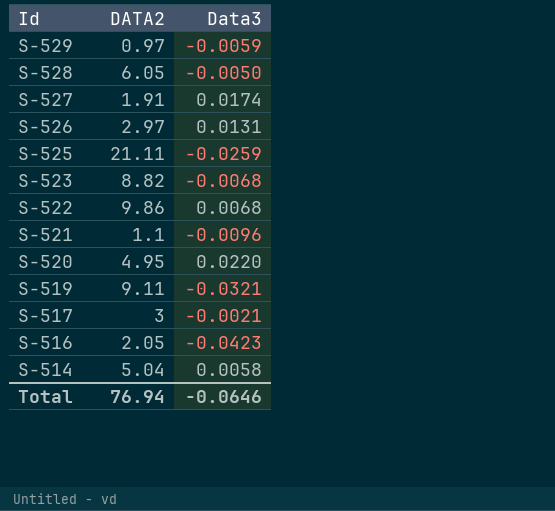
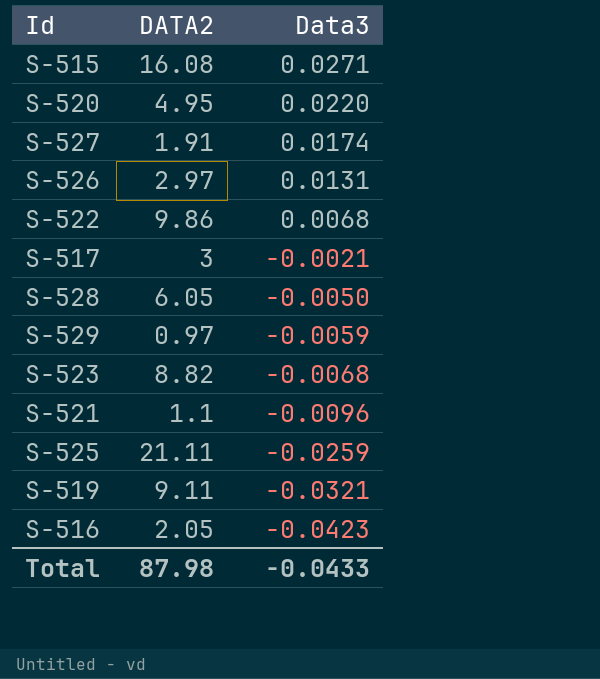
row order: Id descending -> Data3 descending
row S-514: 5.04 | 0.0058 -> none
row S-515: none -> 16.08 | 0.0271
Total | DATA2: 76.94 -> 87.98
Total | Data3: -0.0646 -> -0.0433

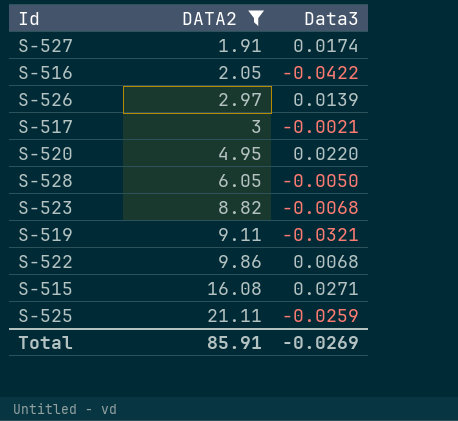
filter: none -> DATA2 >= 1.91
row order: Data3 descending -> DATA2 ascending
S-516 | Data3: -0.0423 -> -0.0422
S-526 | Data3: 0.0131 -> 0.0139
Total | DATA2: 87.98 -> 85.91
Total | Data3: -0.0433 -> -0.0269

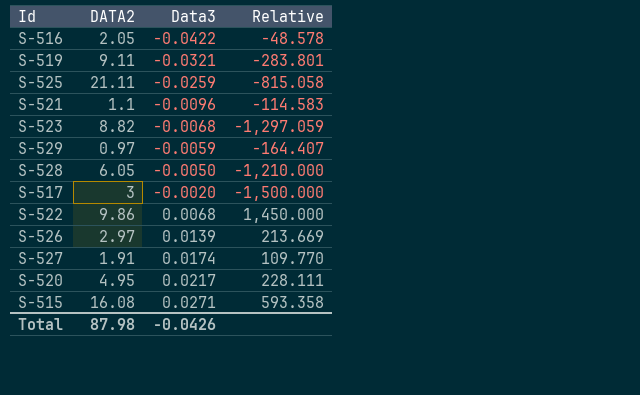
filter: DATA2 >= 1.91 -> none
row order: DATA2 ascending -> Data3 ascending
column Relative | formula: none -> [DATA2] / [Data3]
S-517 | Data3: -0.0021 -> -0.0020
S-520 | Data3: 0.0220 -> 0.0217
Total | DATA2: 85.91 -> 87.98
Total | Data3: -0.0269 -> -0.0426

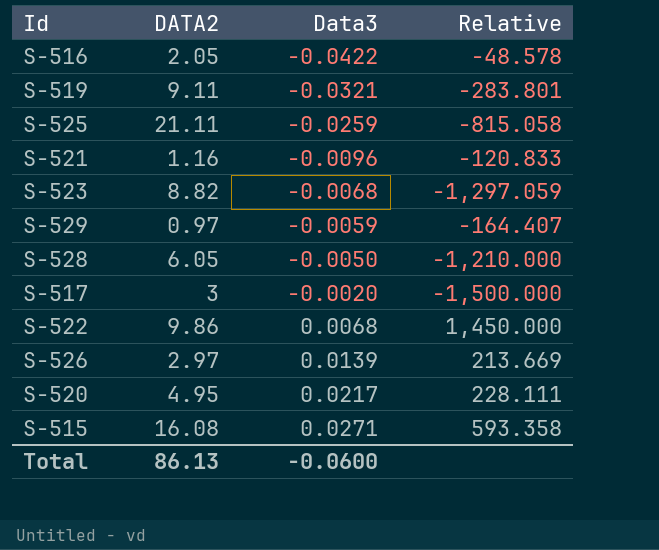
row S-527: 1.91 | 0.0174 | 109.770 -> none
S-521 | DATA2: 1.1 -> 1.16
S-521 | Relative: -114.583 -> -120.833
Total | DATA2: 87.98 -> 86.13
Total | Data3: -0.0426 -> -0.0600

